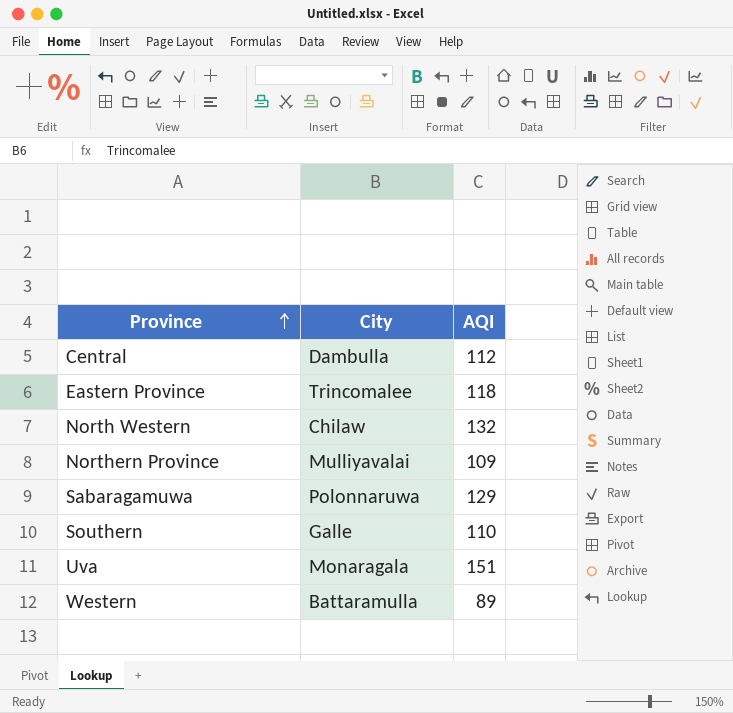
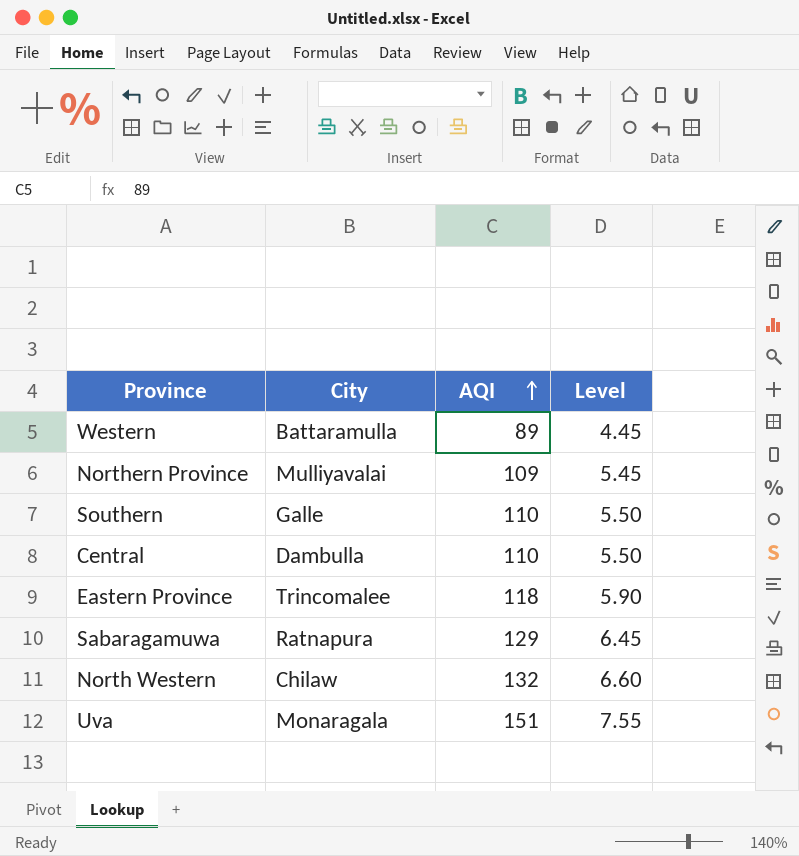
row order: Province ascending -> AQI ascending
column Level | formula: none -> [AQI] * 0.05
Central | AQI: 112 -> 110
Sabaragamuwa | City: Polonnaruwa -> Ratnapura

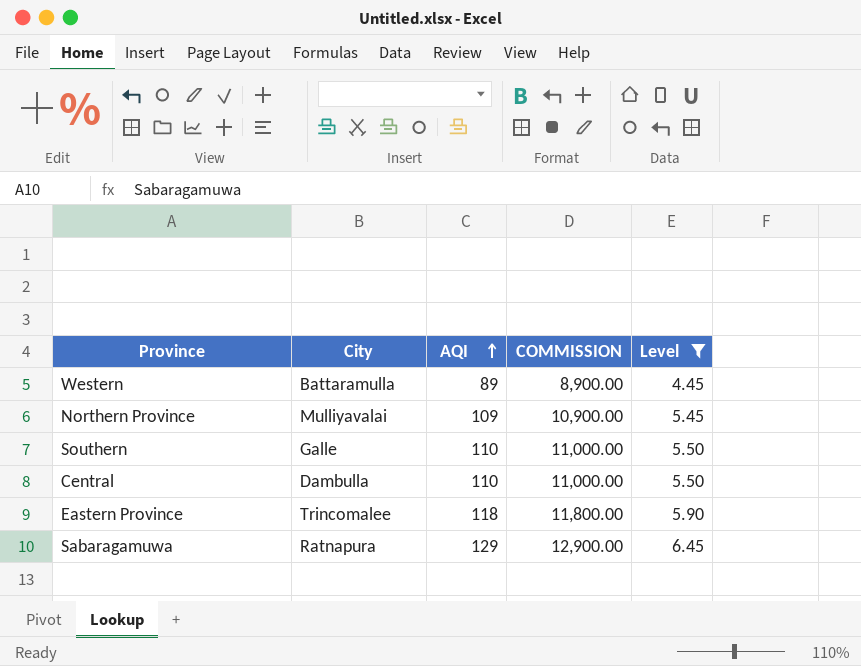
filter: none -> Level <= 6.45
column COMMISSION | formula: none -> [AQI] * 100

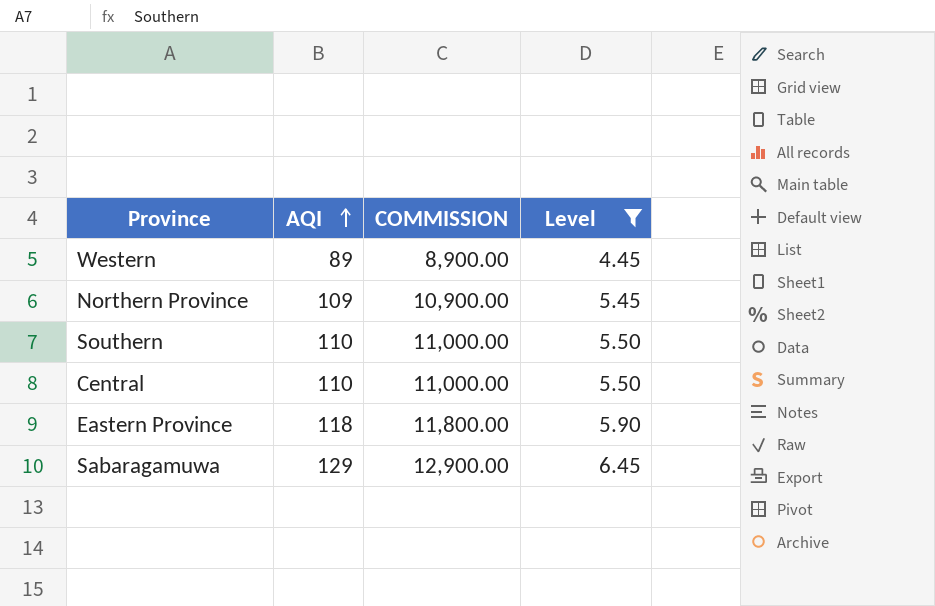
column City | position: 2 -> none

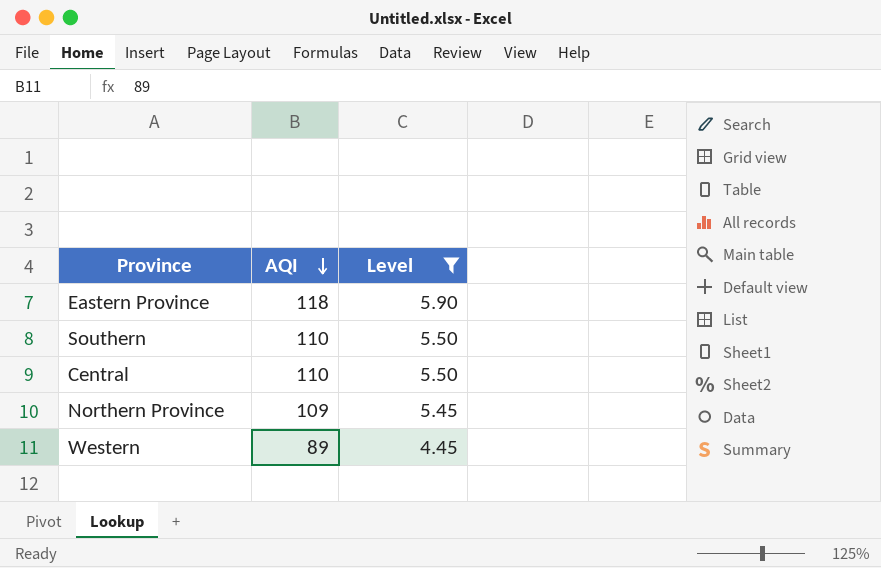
row order: AQI ascending -> AQI descending
column COMMISSION | formula: [AQI] * 100 -> none
row Sabaragamuwa: 129 | 12,900.00 | 6.45 -> none

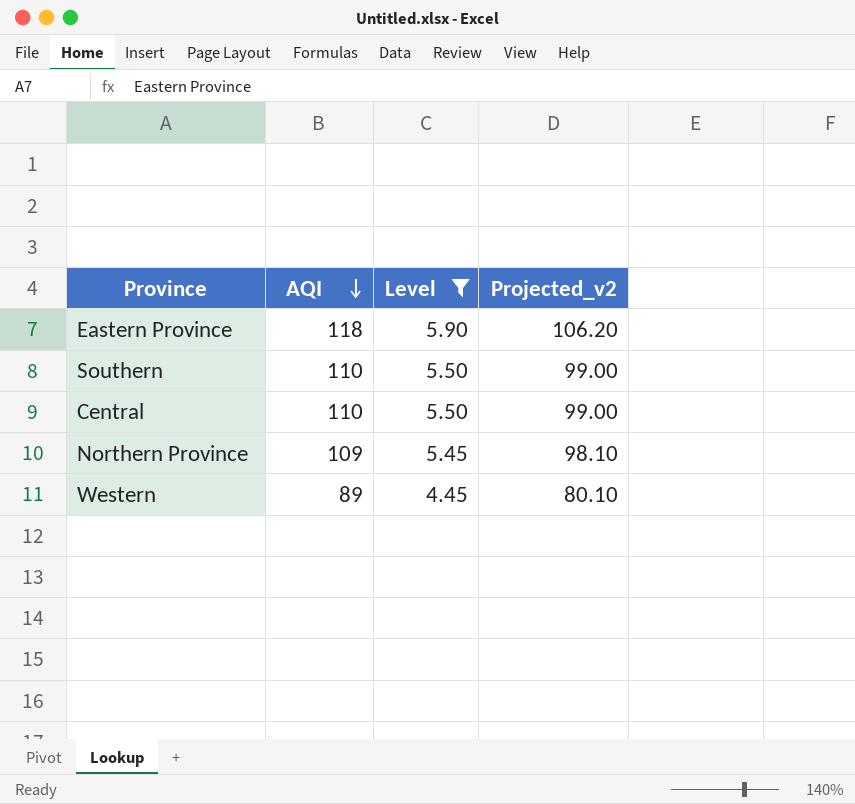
column Projected_v2 | formula: none -> [AQI] * 0.9

